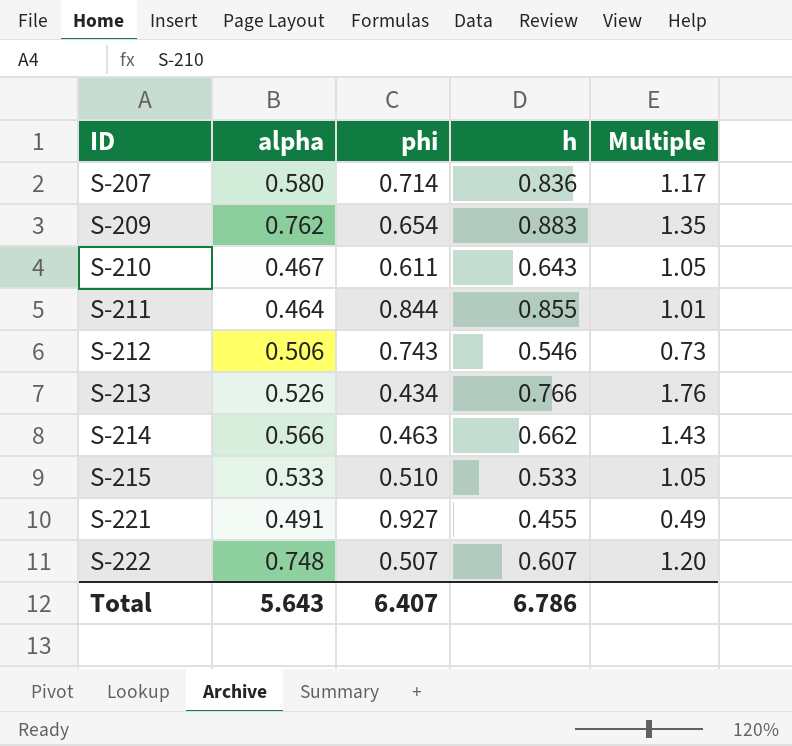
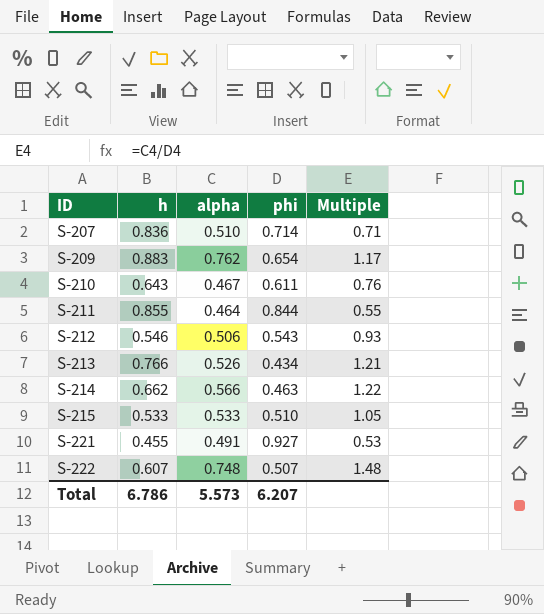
column h | position: 4 -> 2
column Multiple | formula: [h] / [phi] -> [alpha] / [phi]
S-207 | alpha: 0.580 -> 0.510
S-212 | phi: 0.743 -> 0.543
Total | alpha: 5.643 -> 5.573
Total | phi: 6.407 -> 6.207

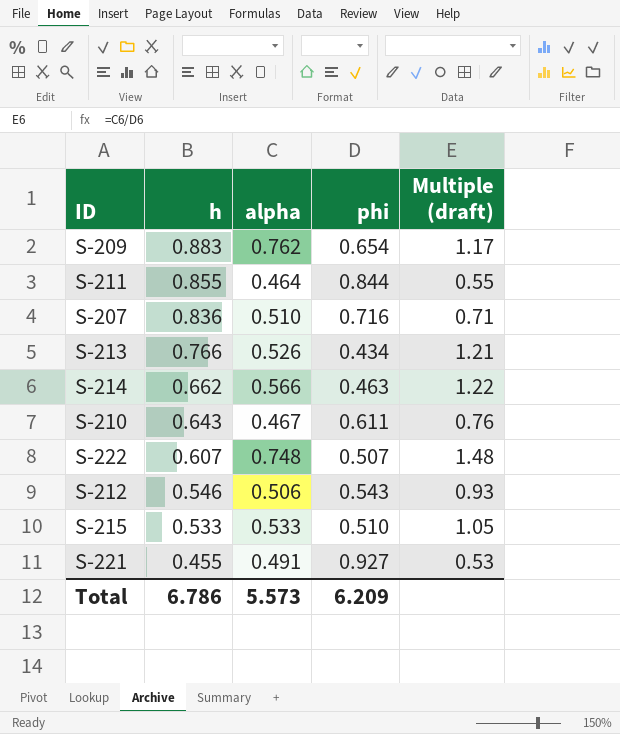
row order: ID ascending -> h descending
column name: Multiple -> Multiple (draft)
S-207 | phi: 0.714 -> 0.716
Total | phi: 6.207 -> 6.209

